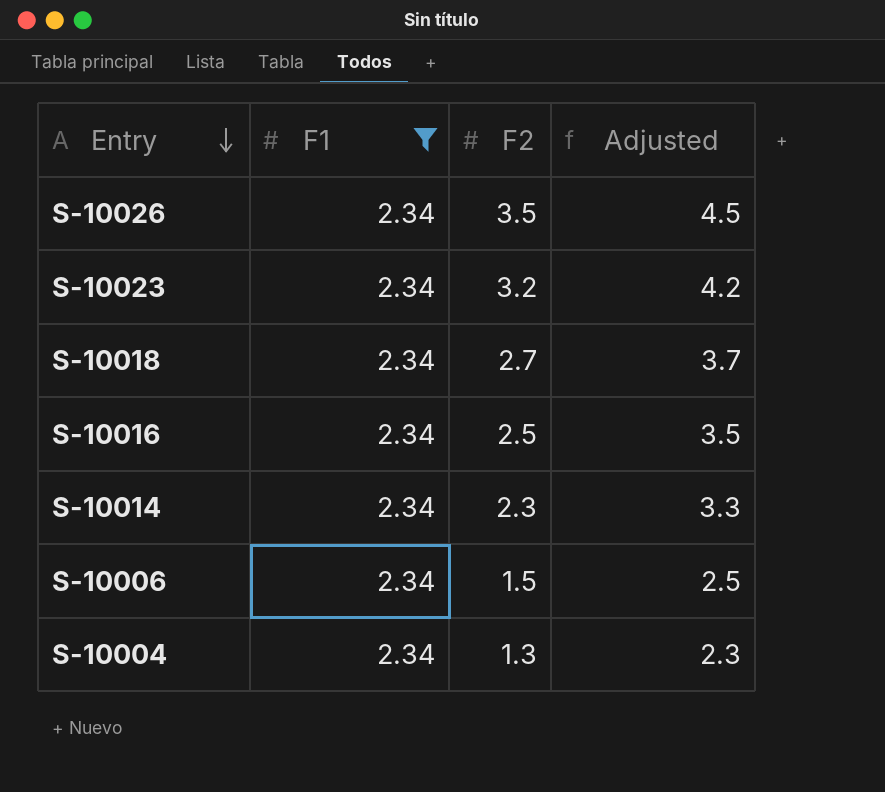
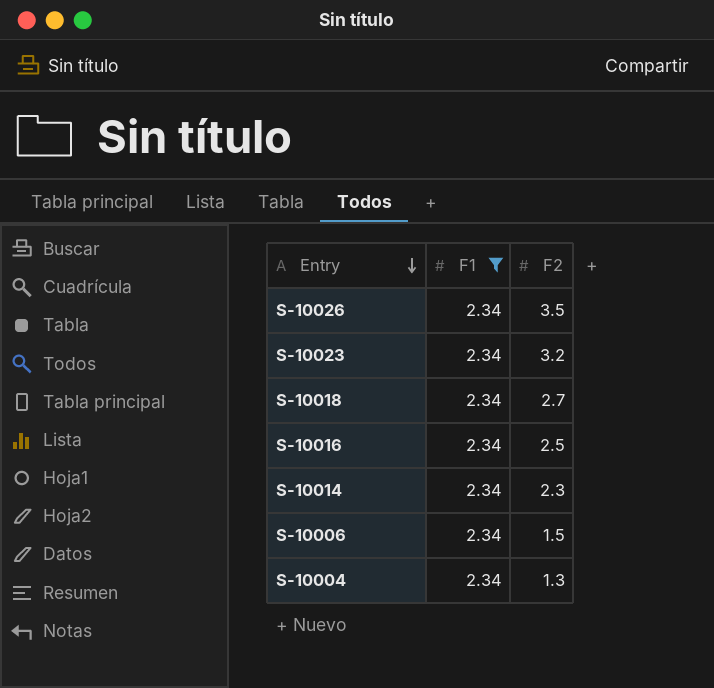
column Adjusted | formula: [F2] + 1 -> none

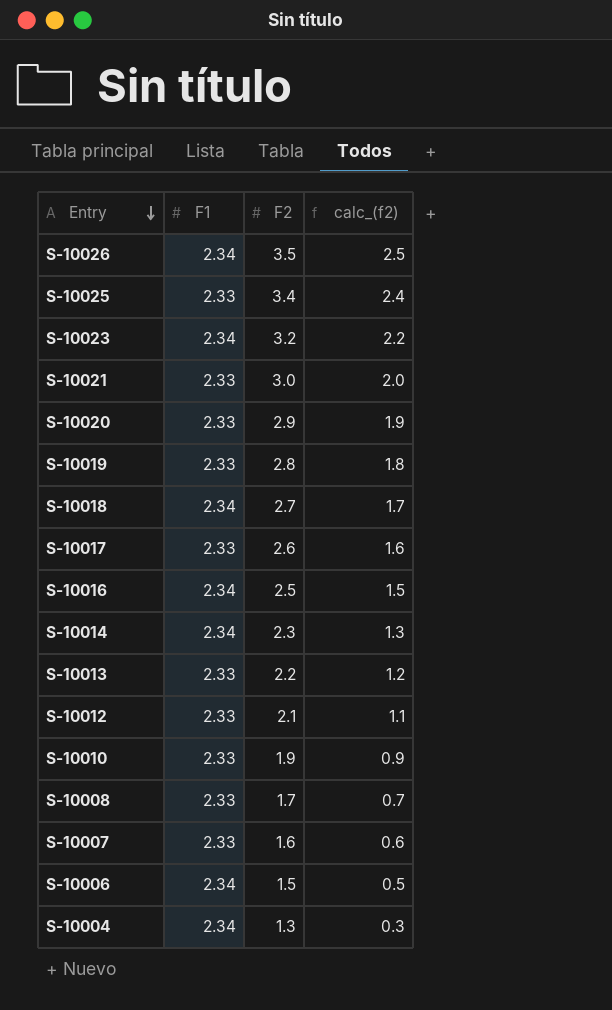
filter: F1 = 2.34 -> none
column calc_(f2) | formula: none -> [F2] - 1

